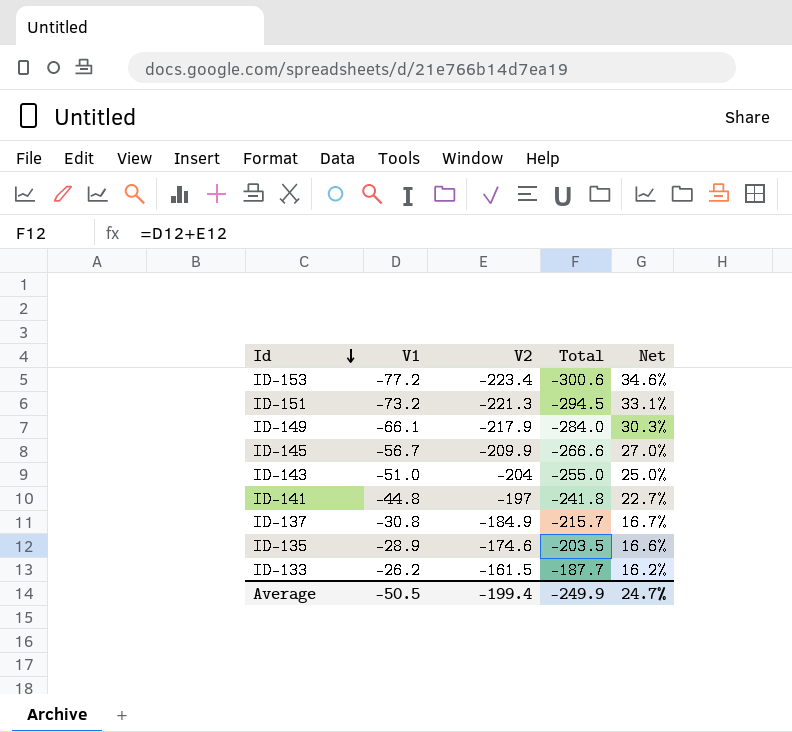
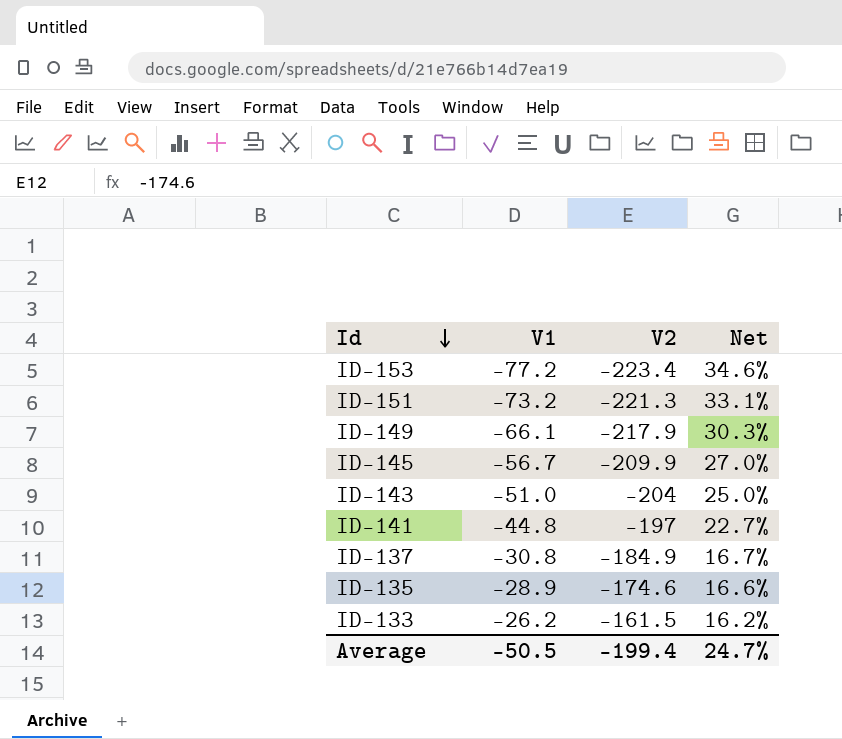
column Total | formula: [V1] + [V2] -> none

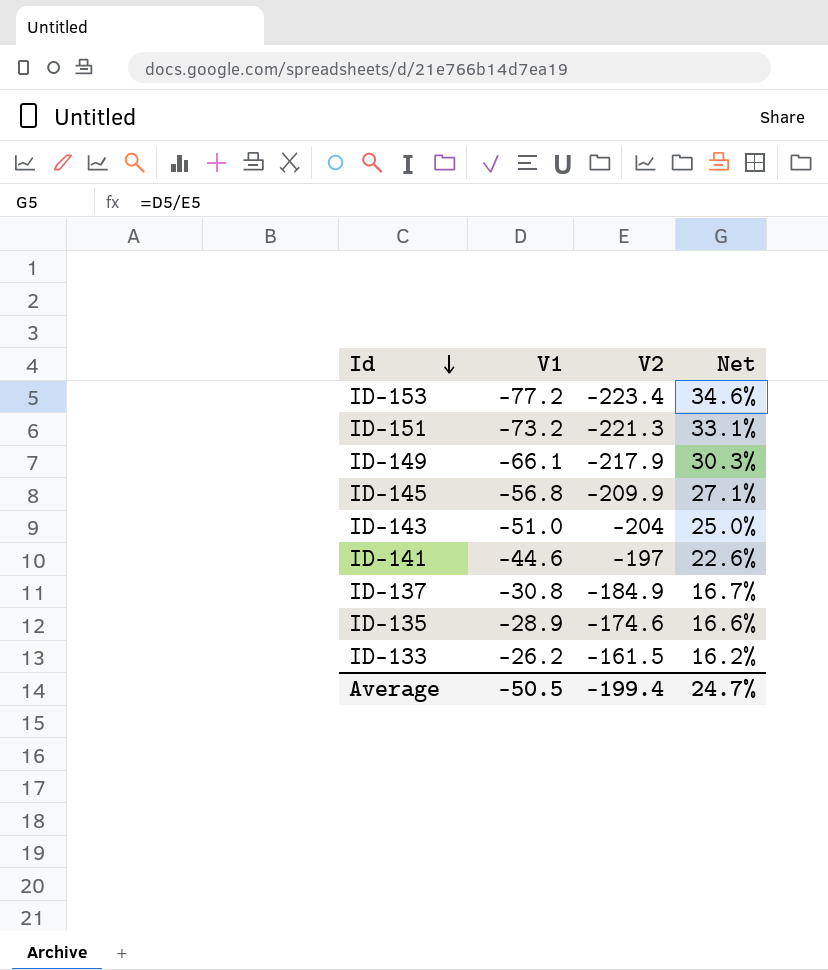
ID-145 | V1: -56.7 -> -56.8
ID-145 | Net: 27.0% -> 27.1%
ID-141 | V1: -44.8 -> -44.6
ID-141 | Net: 22.7% -> 22.6%

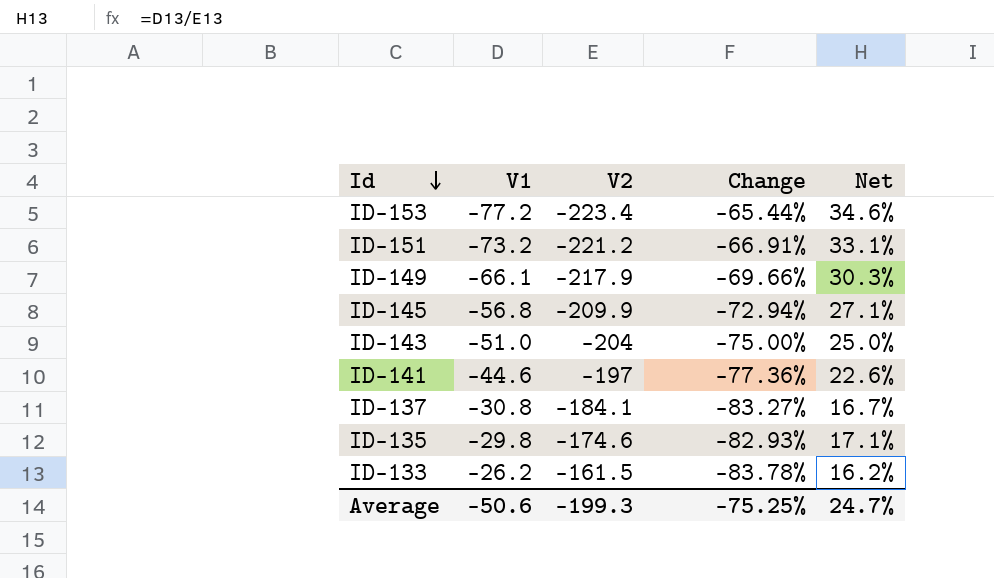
column Change | formula: none -> ([V1] - [V2]) / [V2]
ID-151 | V2: -221.3 -> -221.2
ID-137 | V2: -184.9 -> -184.1
ID-135 | V1: -28.9 -> -29.8
ID-135 | Net: 16.6% -> 17.1%
Average | V1: -50.5 -> -50.6
Average | V2: -199.4 -> -199.3

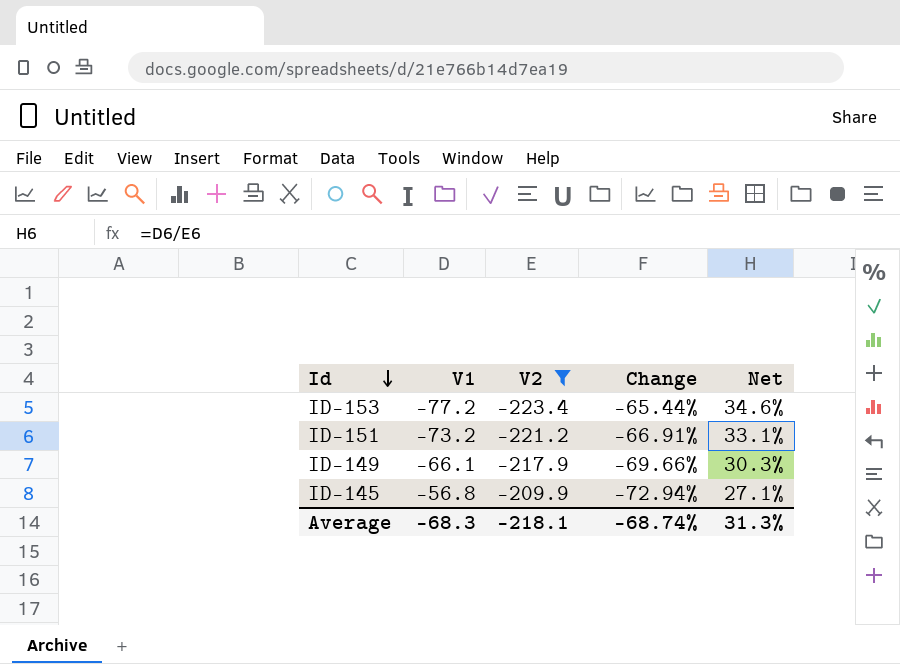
filter: none -> V2 <= -209.9
Average | V1: -50.6 -> -68.3
Average | V2: -199.3 -> -218.1
Average | Change: -75.25% -> -68.74%
Average | Net: 24.7% -> 31.3%

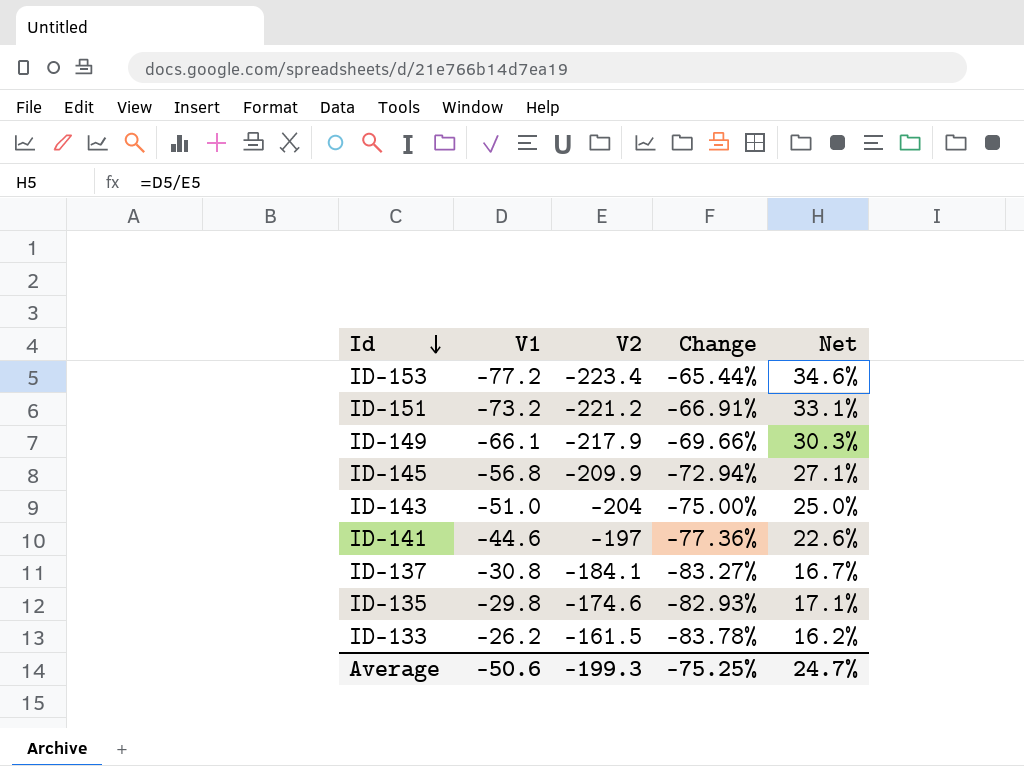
filter: V2 <= -209.9 -> none
Average | V1: -68.3 -> -50.6
Average | V2: -218.1 -> -199.3
Average | Change: -68.74% -> -75.25%
Average | Net: 31.3% -> 24.7%

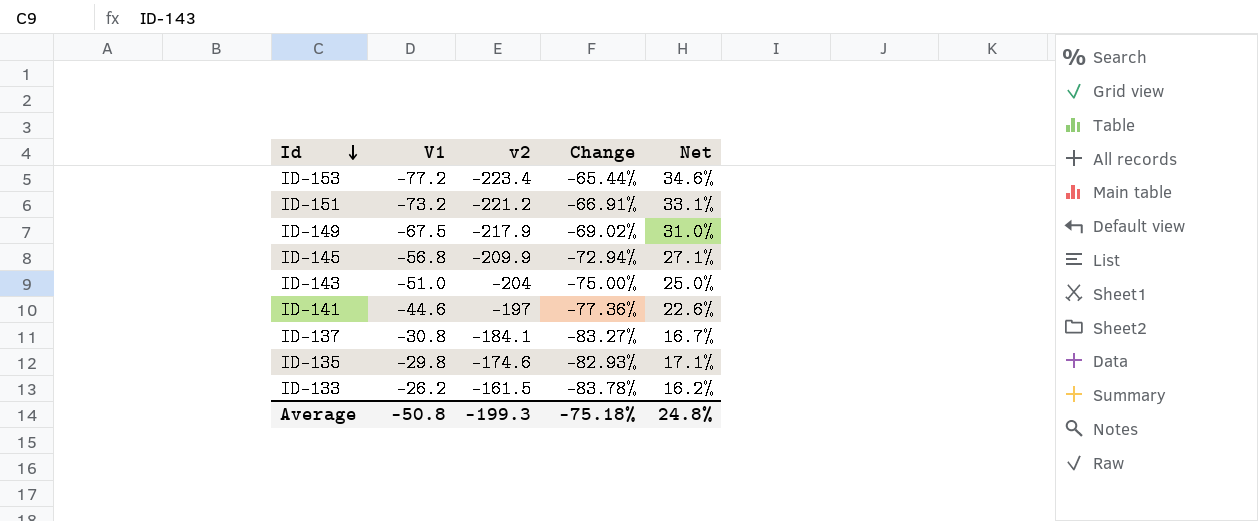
column name: V2 -> v2
ID-149 | V1: -66.1 -> -67.5
ID-149 | Change: -69.66% -> -69.02%
ID-149 | Net: 30.3% -> 31.0%
Average | V1: -50.6 -> -50.8
Average | Change: -75.25% -> -75.18%
Average | Net: 24.7% -> 24.8%

